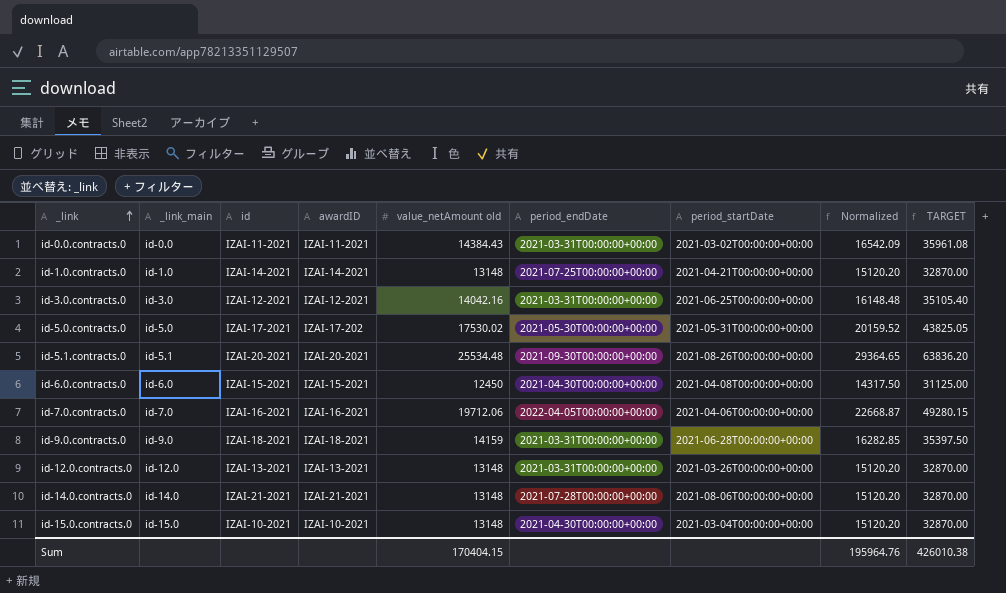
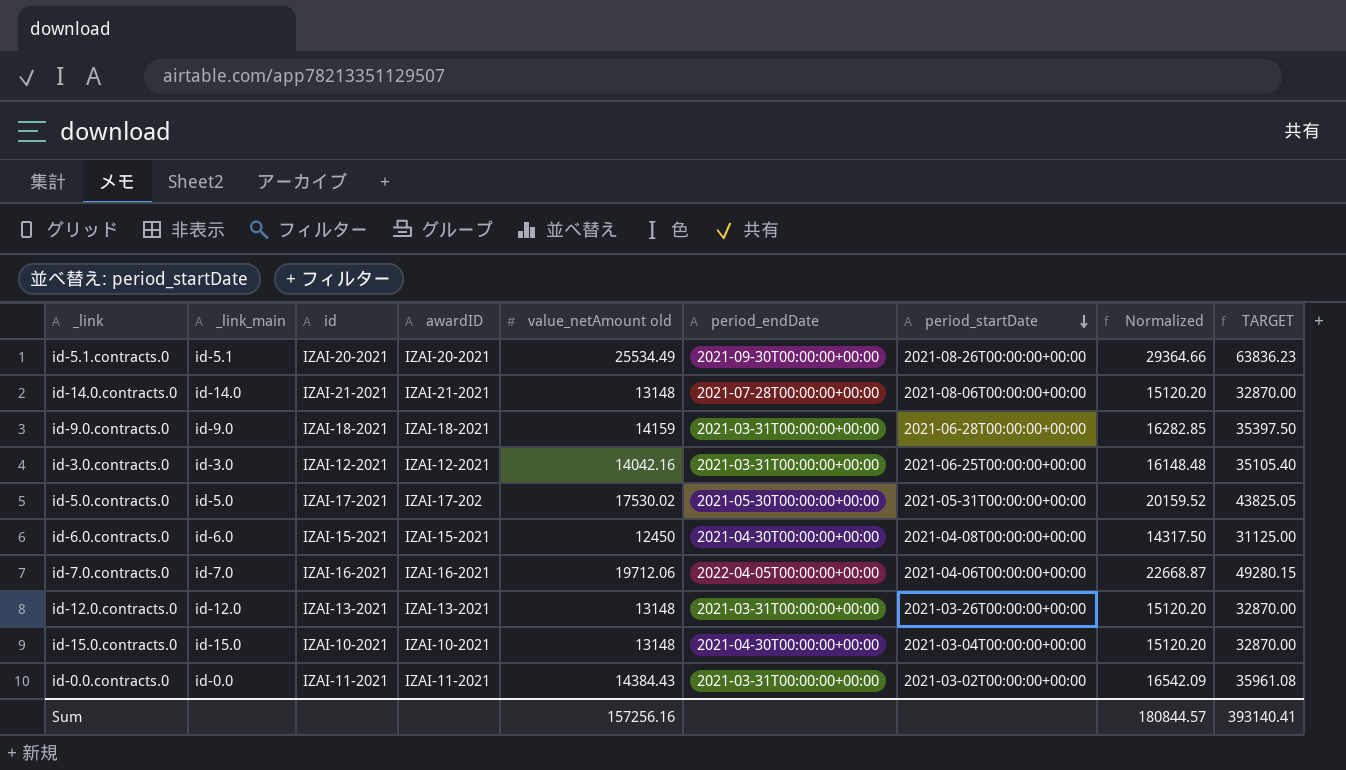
row order: _link ascending -> period_startDate descending
row id-1.0.contracts.0: id-1.0 | IZAI-14-2021 | IZAI-14-2021 | 13148 | 2021-07-25T00:00:00+00:00 | 2021-04-21T00:00:00+00:00 | 15120.20 | 32870.00 -> none
id-5.1.contracts.0 | value_netAmount old: 25534.48 -> 25534.49
id-5.1.contracts.0 | Normalized: 29364.65 -> 29364.66
id-5.1.contracts.0 | TARGET: 63836.20 -> 63836.23
Sum | value_netAmount old: 170404.15 -> 157256.16
Sum | Normalized: 195964.76 -> 180844.57
Sum | TARGET: 426010.38 -> 393140.41

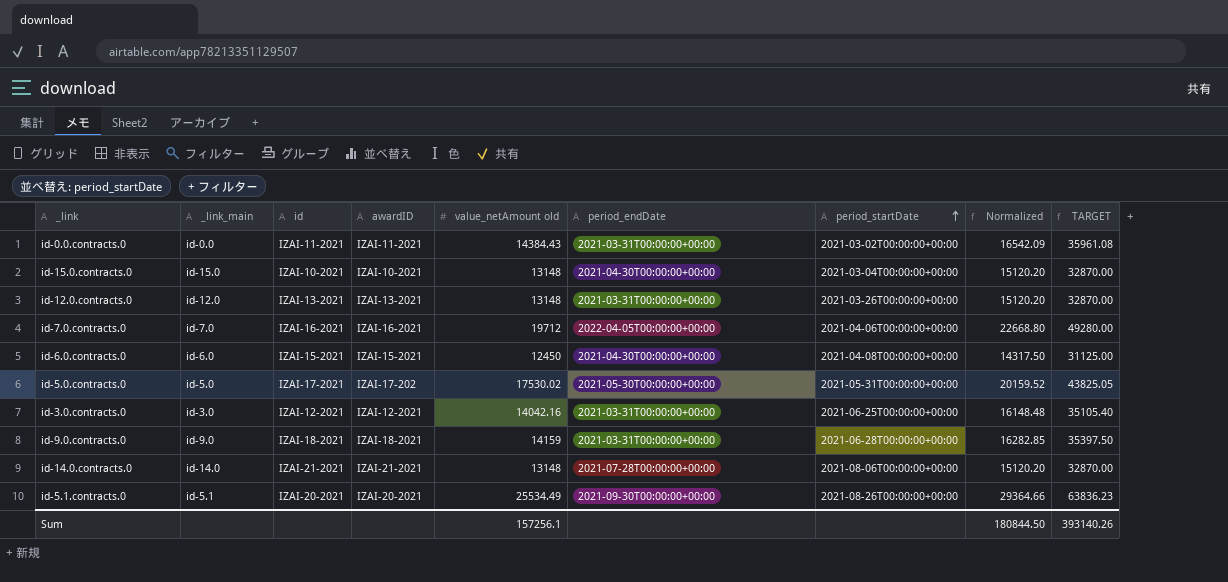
row order: period_startDate descending -> period_startDate ascending
id-7.0.contracts.0 | value_netAmount old: 19712.06 -> 19712
id-7.0.contracts.0 | Normalized: 22668.87 -> 22668.80
id-7.0.contracts.0 | TARGET: 49280.15 -> 49280.00
Sum | value_netAmount old: 157256.16 -> 157256.1
Sum | Normalized: 180844.57 -> 180844.50
Sum | TARGET: 393140.41 -> 393140.26

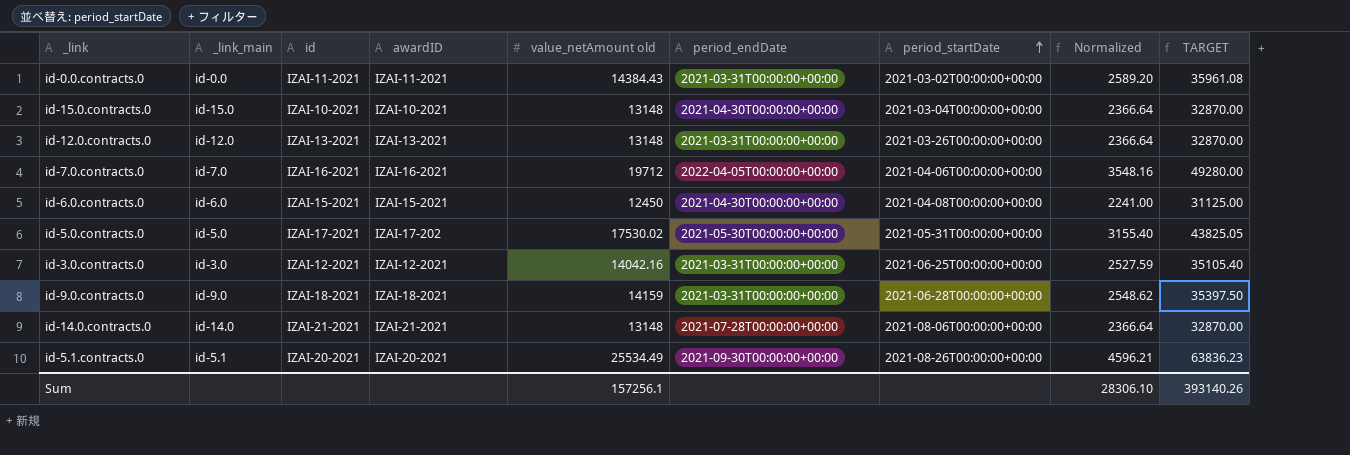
column Normalized | formula: [value_netAmount old] * 1.15 -> [value_netAmount old] * 0.18
Sum | Normalized: 180844.50 -> 28306.10

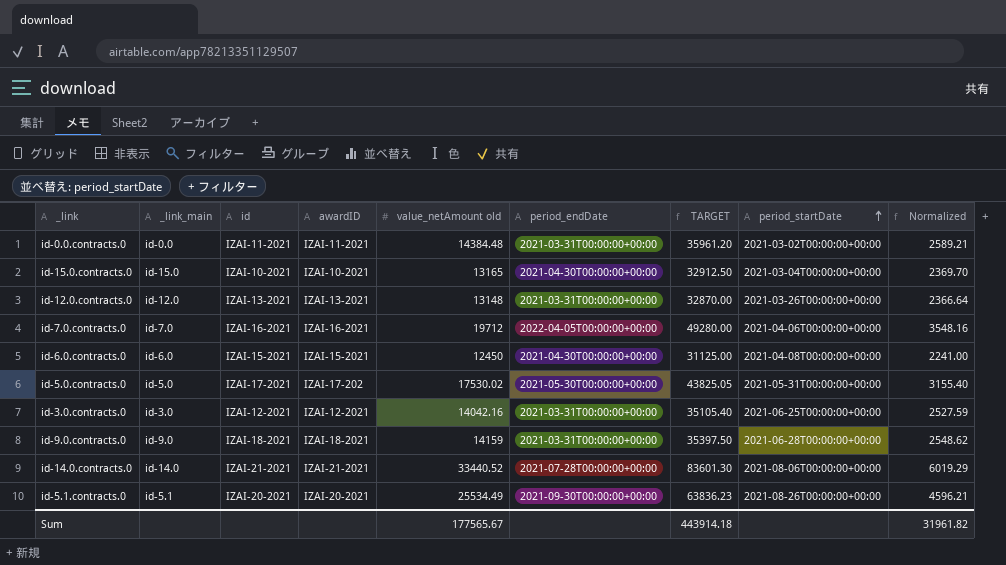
column TARGET | position: 9 -> 7
id-0.0.contracts.0 | value_netAmount old: 14384.43 -> 14384.48
id-0.0.contracts.0 | TARGET: 35961.08 -> 35961.20
id-0.0.contracts.0 | Normalized: 2589.20 -> 2589.21
id-15.0.contracts.0 | value_netAmount old: 13148 -> 13165
id-15.0.contracts.0 | TARGET: 32870.00 -> 32912.50
id-15.0.contracts.0 | Normalized: 2366.64 -> 2369.70
id-14.0.contracts.0 | value_netAmount old: 13148 -> 33440.52
id-14.0.contracts.0 | TARGET: 32870.00 -> 83601.30
id-14.0.contracts.0 | Normalized: 2366.64 -> 6019.29
Sum | value_netAmount old: 157256.1 -> 177565.67
Sum | TARGET: 393140.26 -> 443914.18
Sum | Normalized: 28306.10 -> 31961.82

